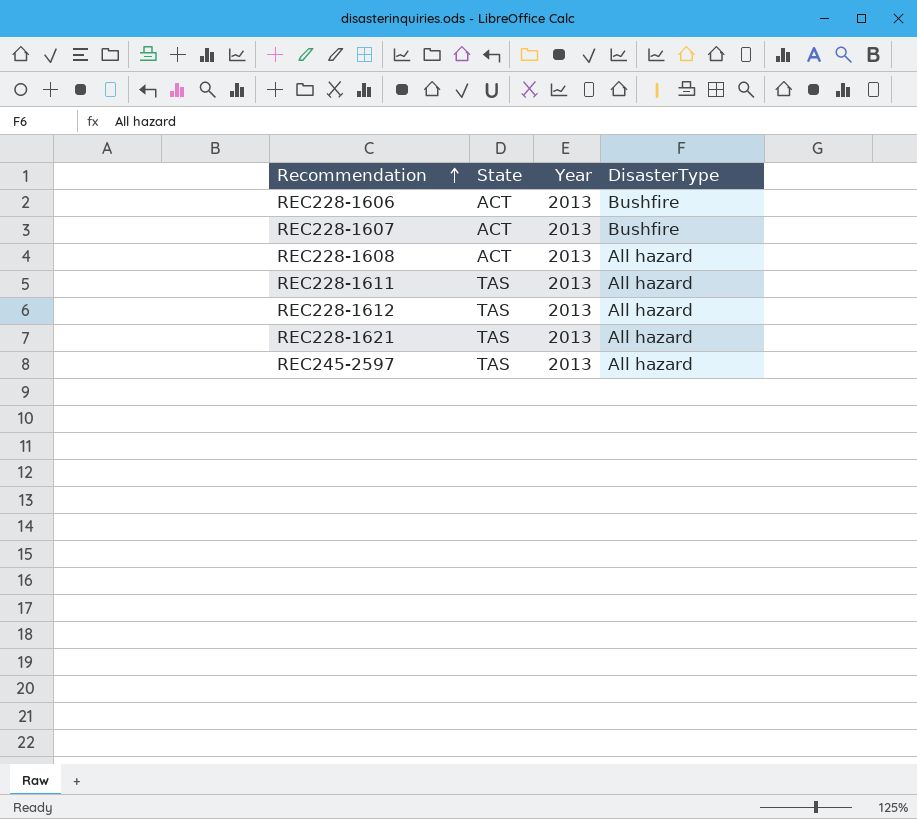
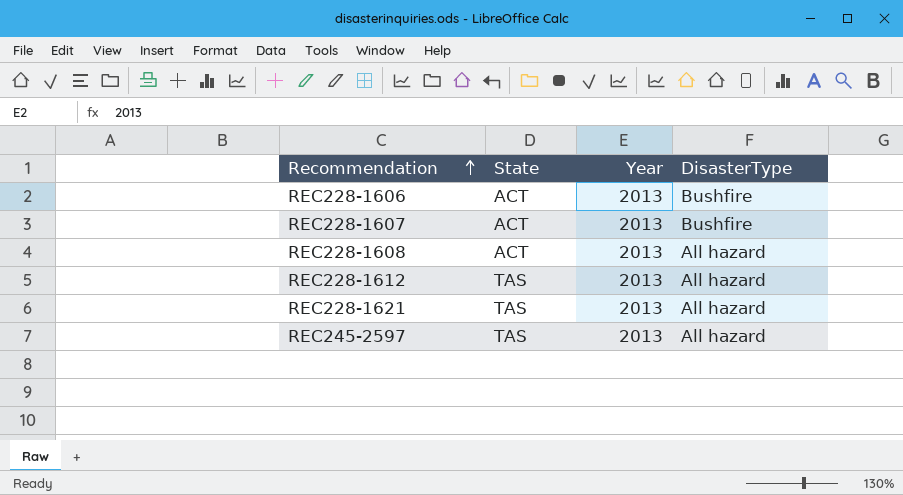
row REC228-1611: TAS | 2013 | All hazard -> none

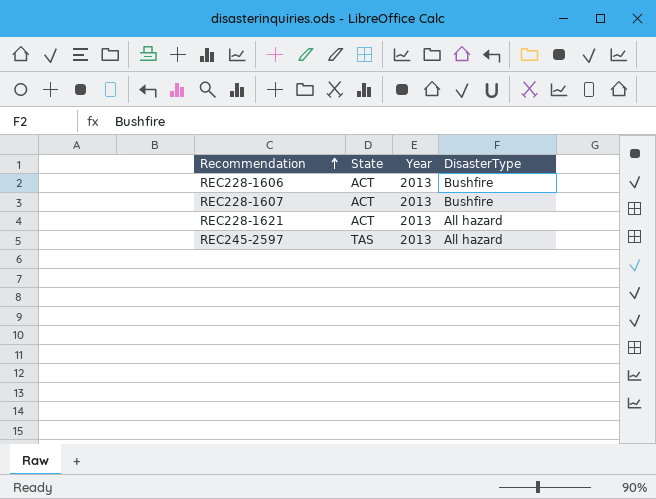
row REC228-1608: ACT | 2013 | All hazard -> none
row REC228-1612: TAS | 2013 | All hazard -> none
REC228-1621 | State: TAS -> ACT

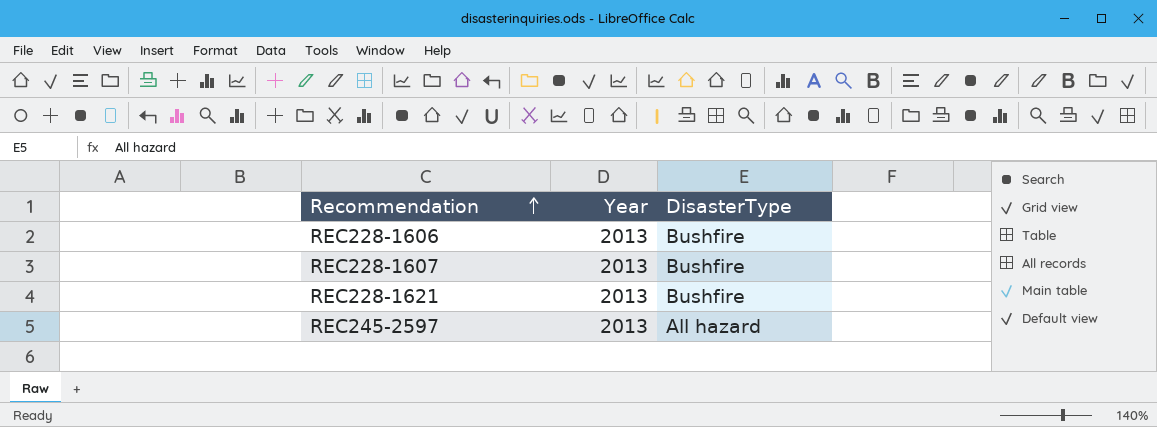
column State | position: 2 -> none
REC228-1621 | DisasterType: All hazard -> Bushfire

